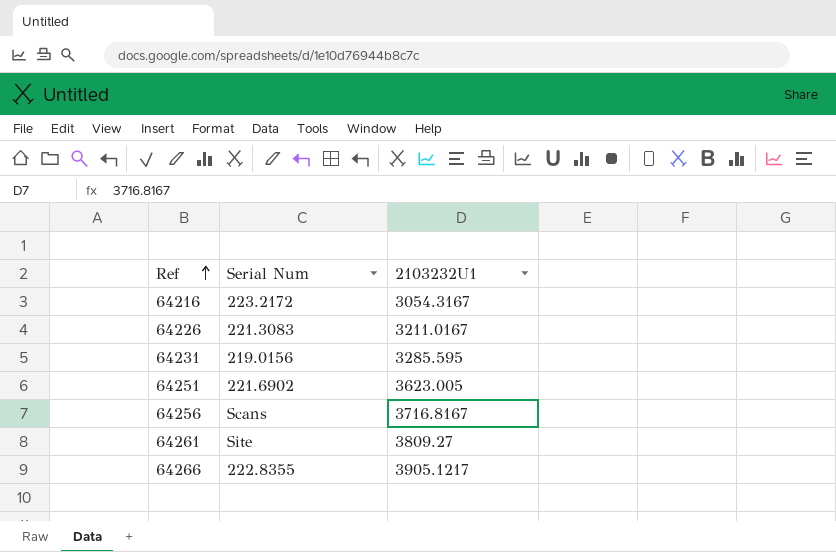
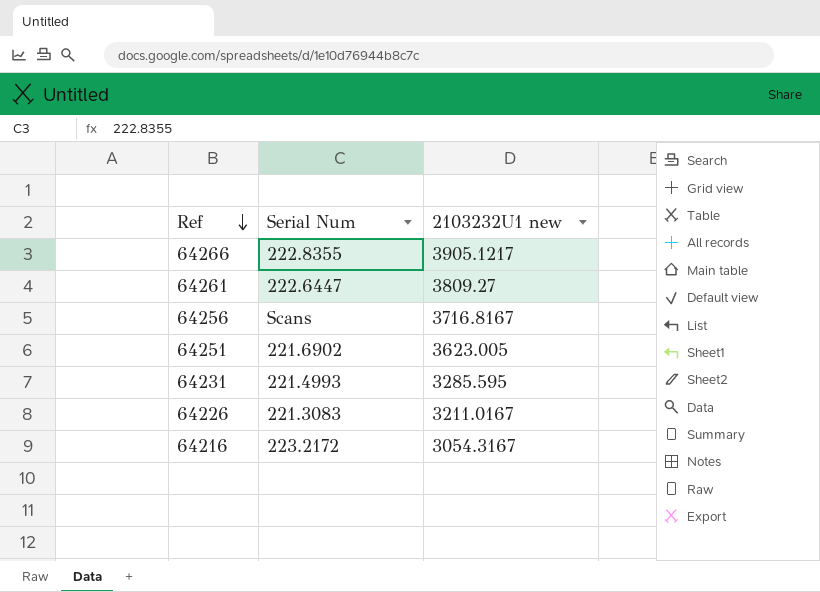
row order: Ref ascending -> Ref descending
column name: 2103232U1 -> 2103232U1 new
64261 | Serial Num: Site -> 222.6447
64231 | Serial Num: 219.0156 -> 221.4993

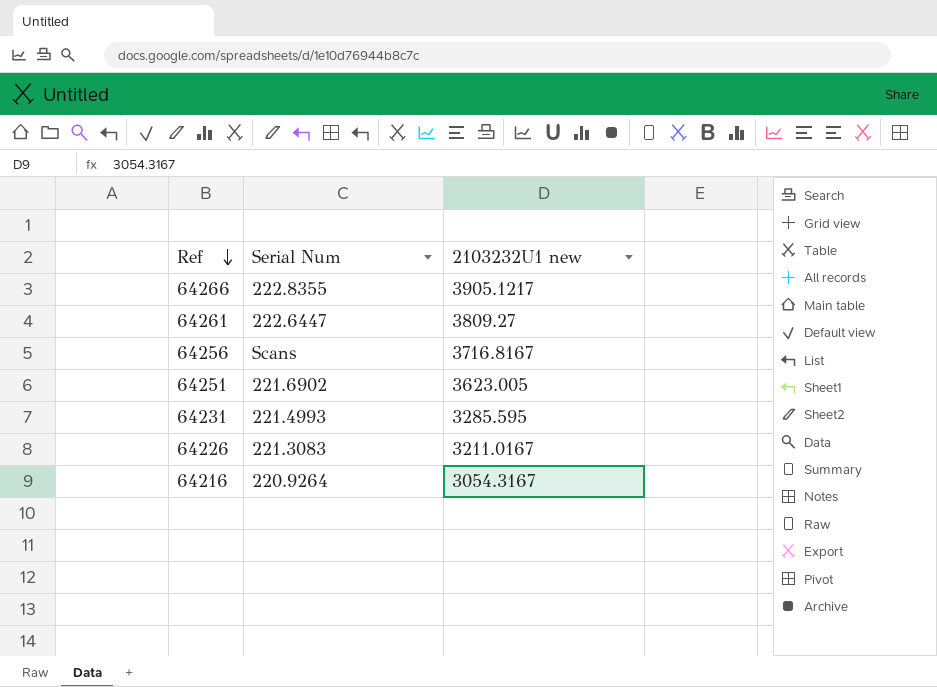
64216 | Serial Num: 223.2172 -> 220.9264

